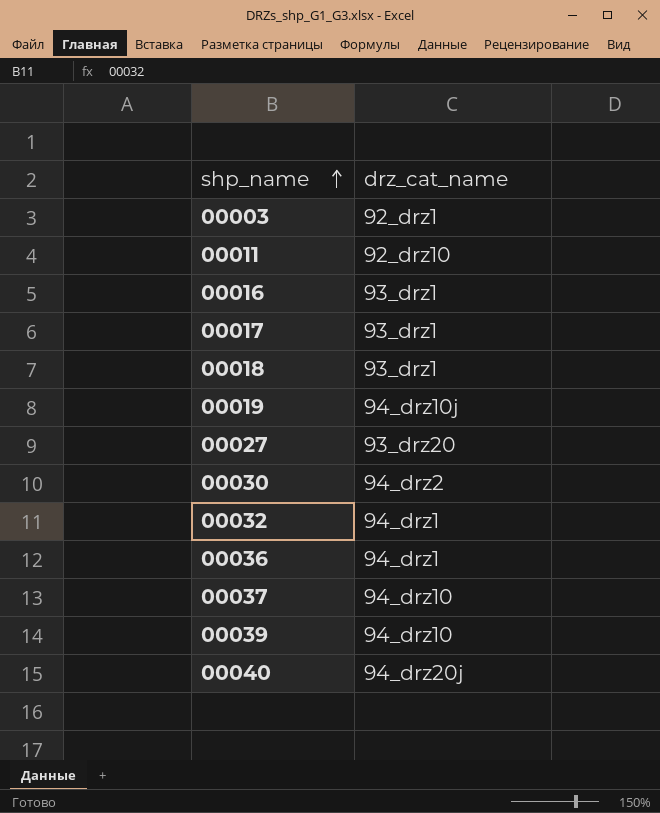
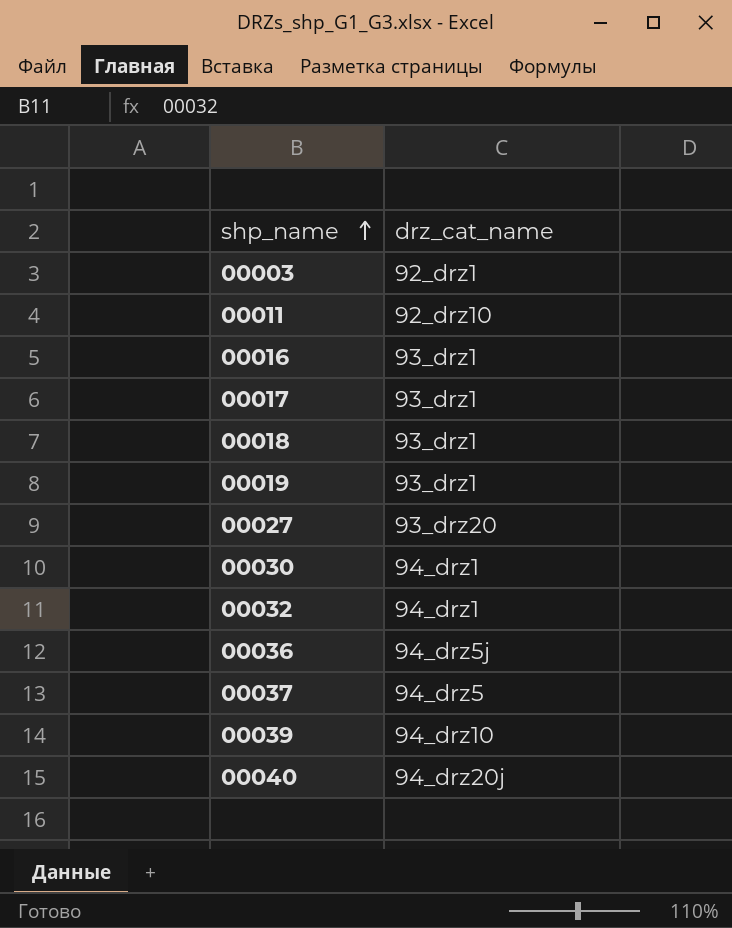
00019 | drz_cat_name: 94_drz10j -> 93_drz1
00030 | drz_cat_name: 94_drz2 -> 94_drz1
00036 | drz_cat_name: 94_drz1 -> 94_drz5j
00037 | drz_cat_name: 94_drz10 -> 94_drz5

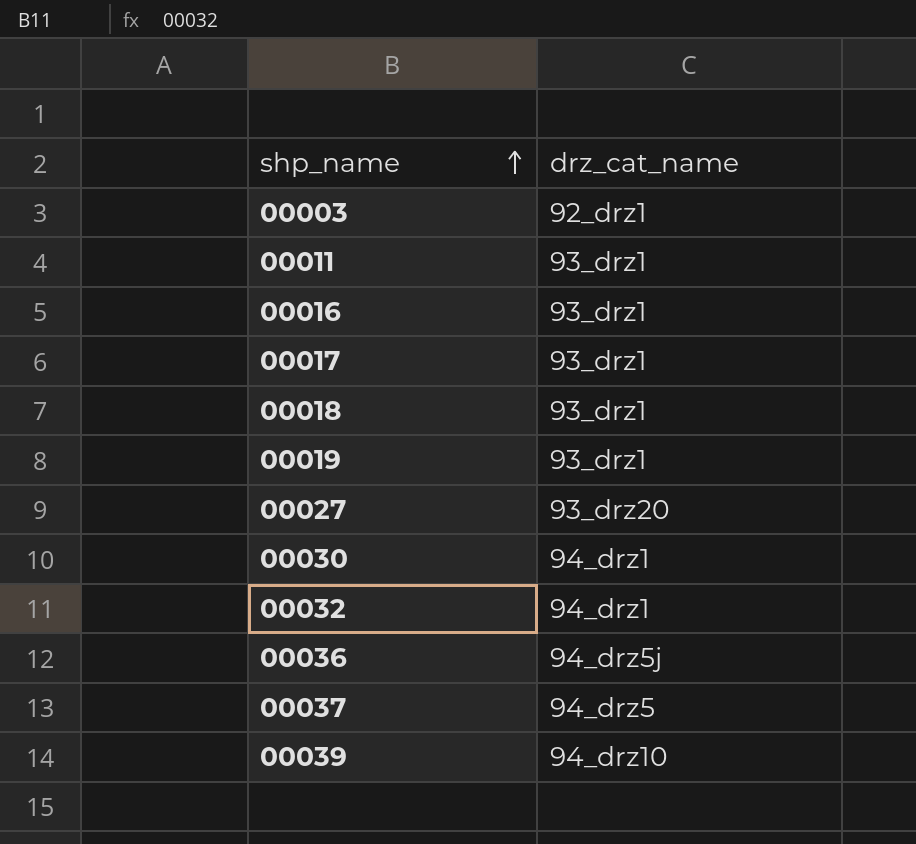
row 00040: 94_drz20j -> none
00011 | drz_cat_name: 92_drz10 -> 93_drz1

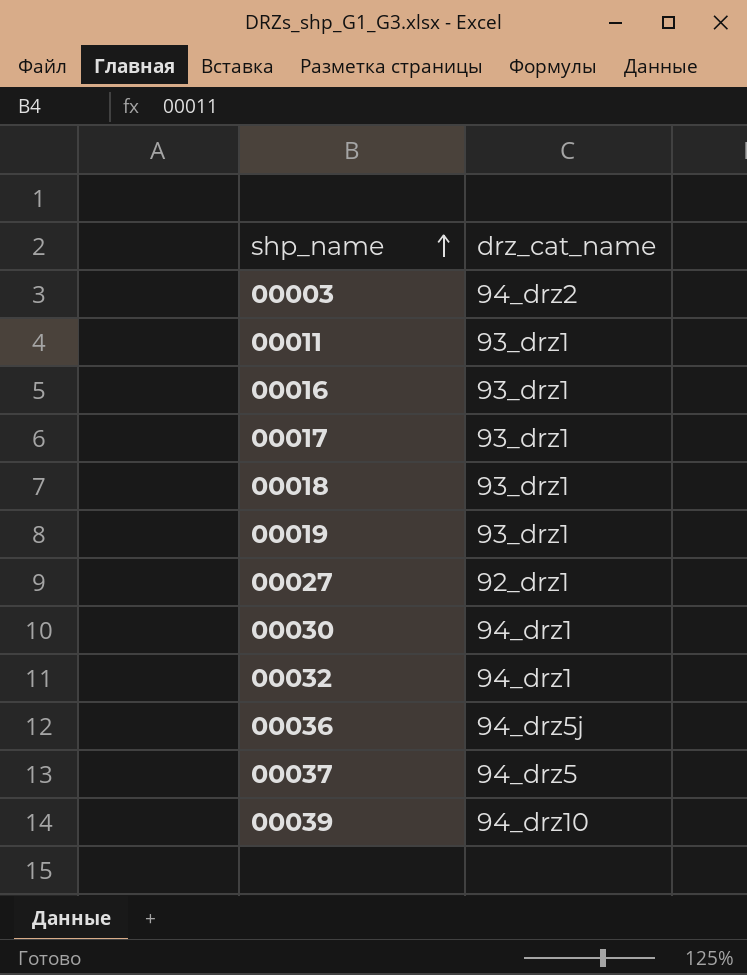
00003 | drz_cat_name: 92_drz1 -> 94_drz2
00027 | drz_cat_name: 93_drz20 -> 92_drz1

